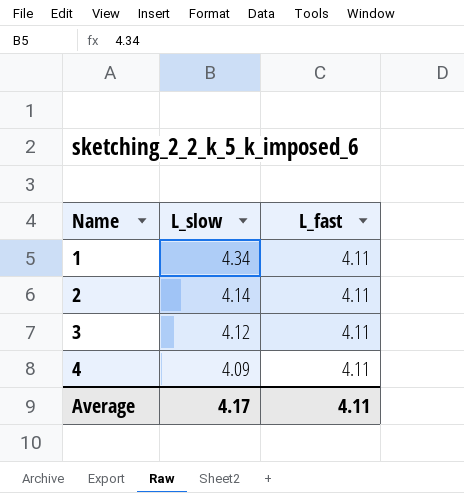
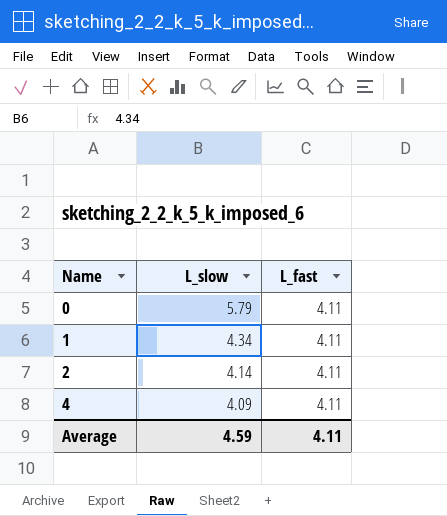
row 3: 4.12 | 4.11 -> none
row 0: none -> 5.79 | 4.11
Average | L_slow: 4.17 -> 4.59

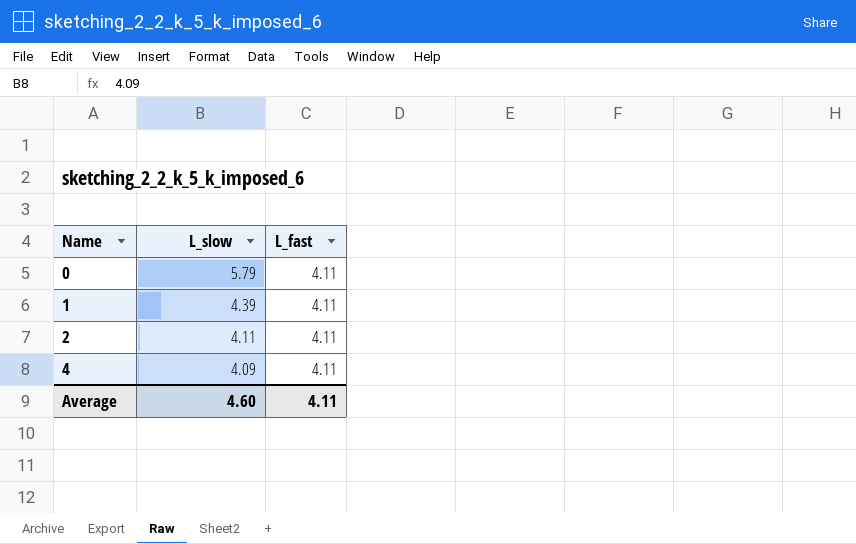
1 | L_slow: 4.34 -> 4.39
2 | L_slow: 4.14 -> 4.11
Average | L_slow: 4.59 -> 4.60

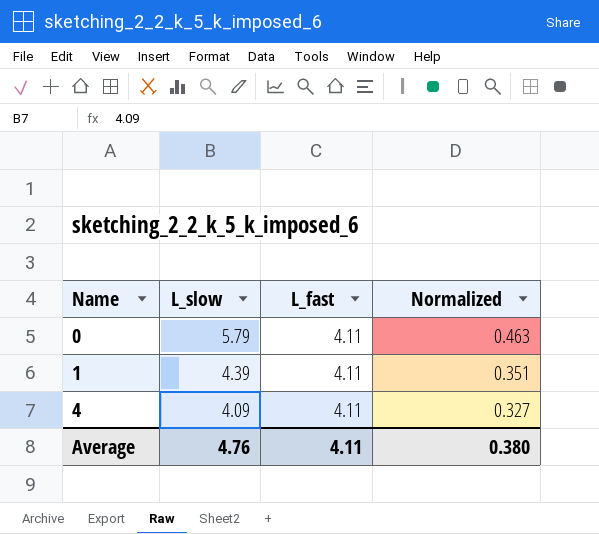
column Normalized | formula: none -> [L_slow] * 0.08
row 2: 4.11 | 4.11 -> none
Average | L_slow: 4.60 -> 4.76

